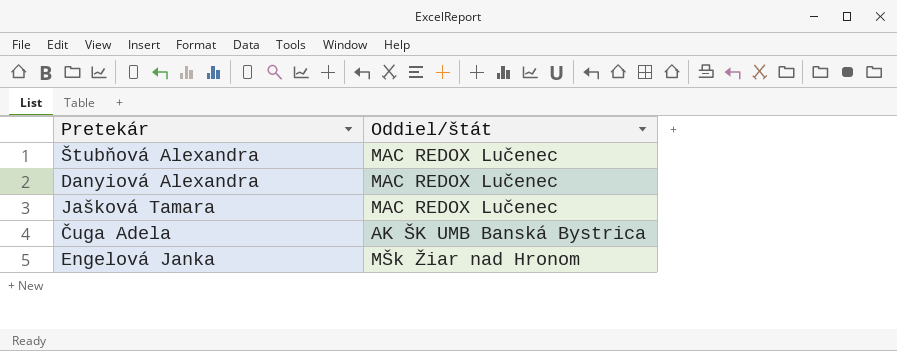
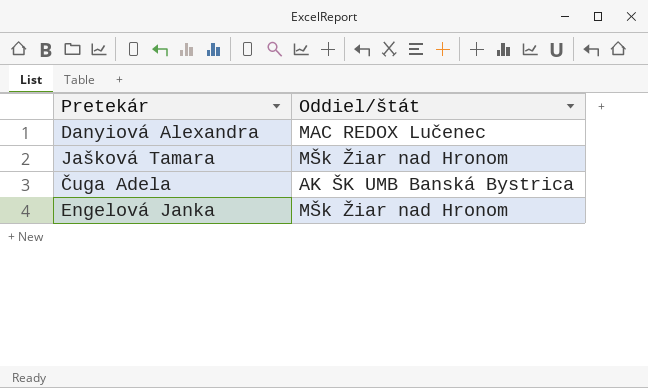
row Štubňová Alexandra: MAC REDOX Lučenec -> none
Jašková Tamara | Oddiel/štát: MAC REDOX Lučenec -> MŠk Žiar nad Hronom

